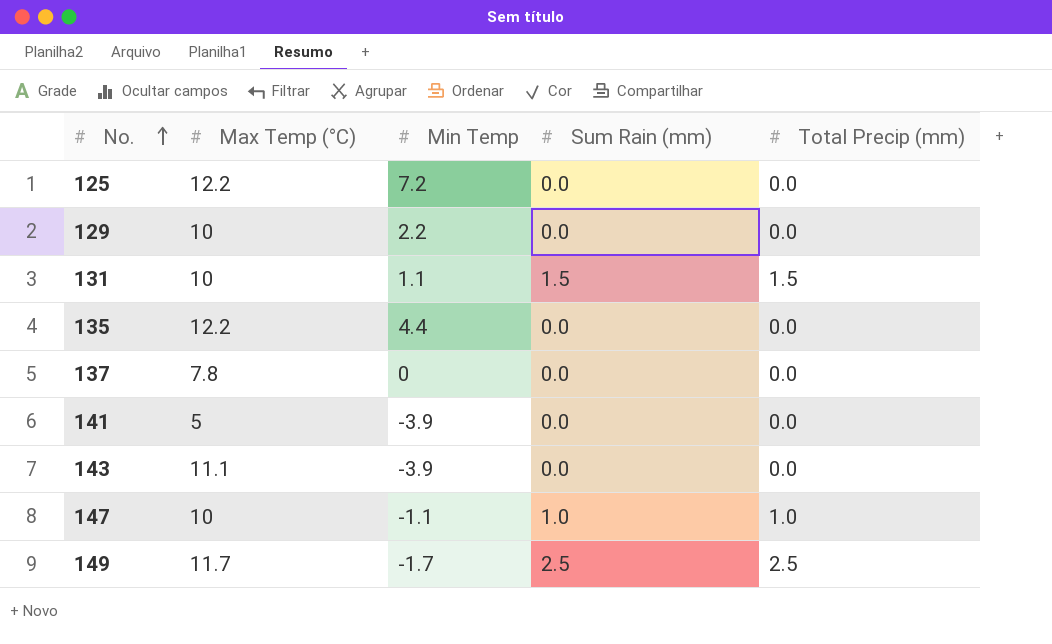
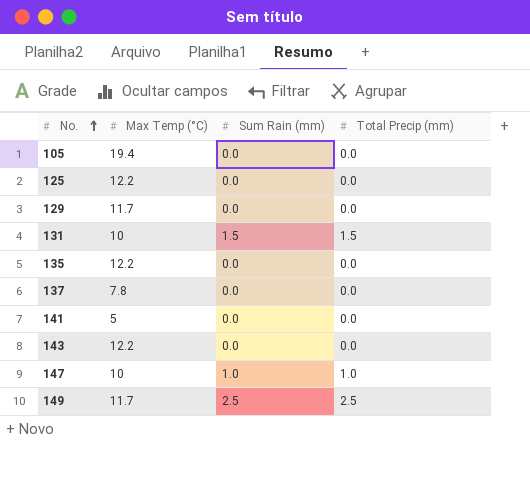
column Min Temp | position: 3 -> none
row 105: none -> 19.4 | 0.0 | 0.0
129 | Max Temp (°C): 10 -> 11.7
143 | Max Temp (°C): 11.1 -> 12.2

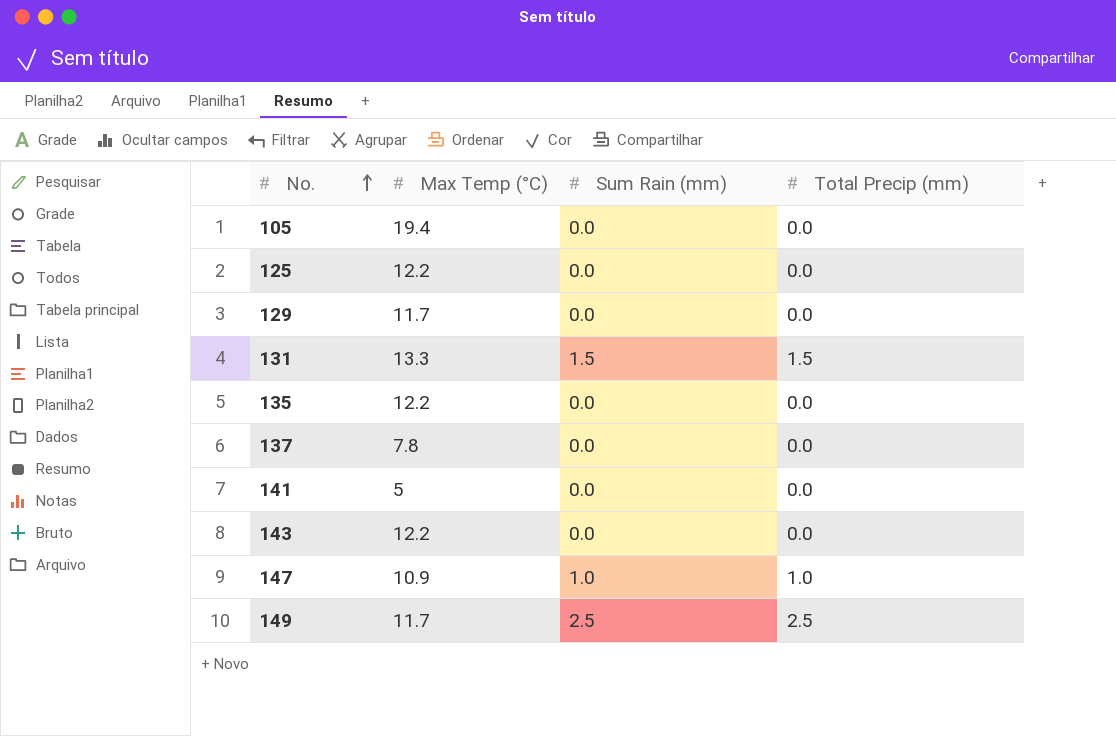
131 | Max Temp (°C): 10 -> 13.3
147 | Max Temp (°C): 10 -> 10.9

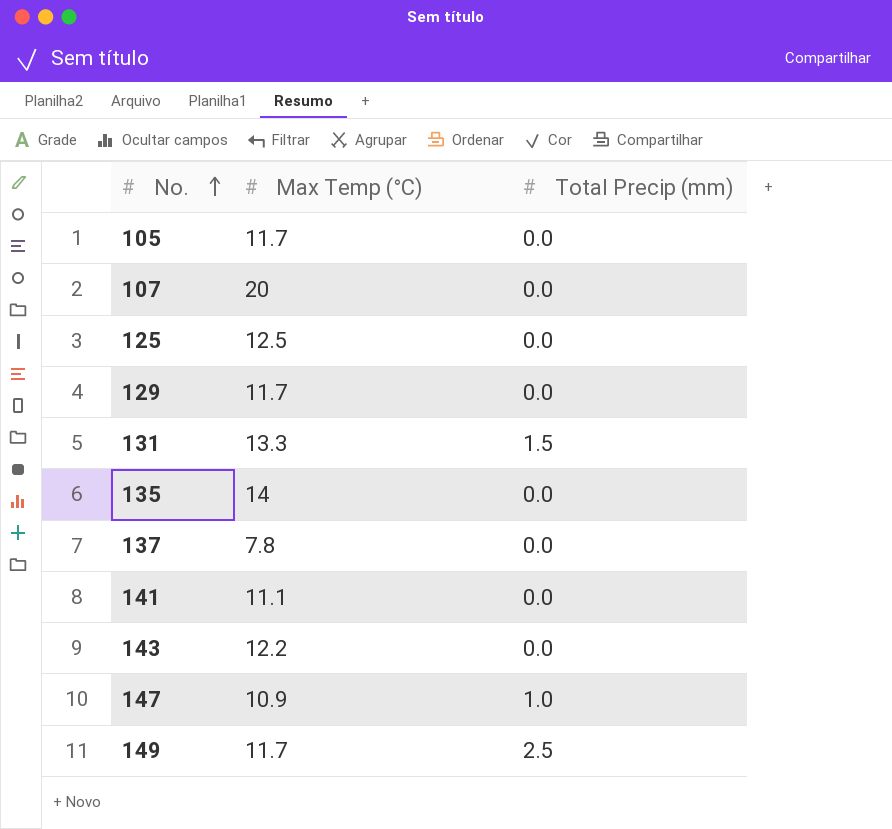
column Sum Rain (mm) | position: 3 -> none
105 | Max Temp (°C): 19.4 -> 11.7
row 107: none -> 20 | 0.0
125 | Max Temp (°C): 12.2 -> 12.5
135 | Max Temp (°C): 12.2 -> 14
141 | Max Temp (°C): 5 -> 11.1

